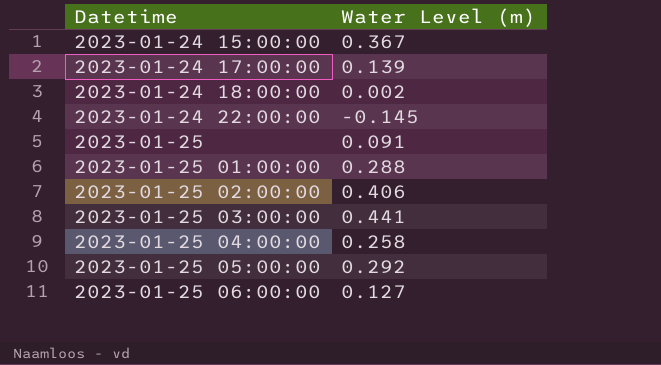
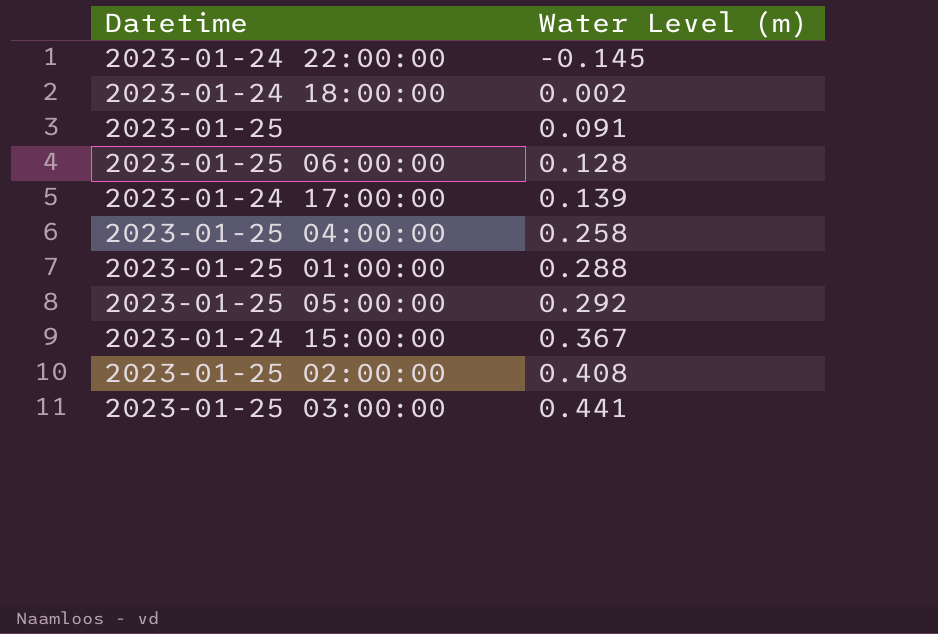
row order: Datetime ascending -> Water Level (m) ascending
2023-01-25 06:00:00 | Water Level (m): 0.127 -> 0.128
2023-01-25 02:00:00 | Water Level (m): 0.406 -> 0.408

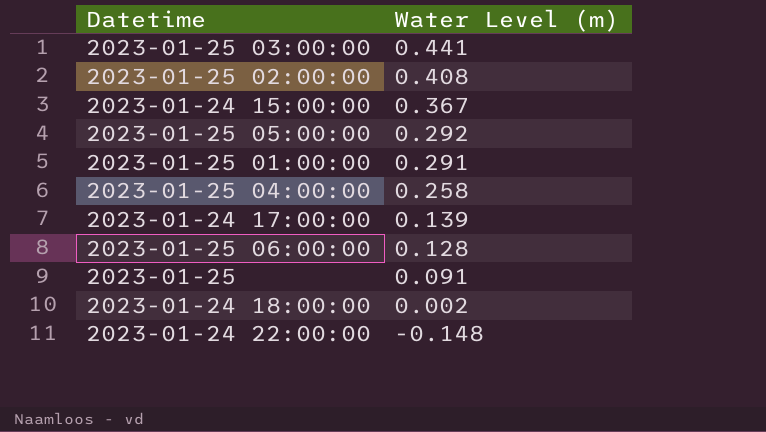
row order: Water Level (m) ascending -> Water Level (m) descending
2023-01-25 01:00:00 | Water Level (m): 0.288 -> 0.291
2023-01-24 22:00:00 | Water Level (m): -0.145 -> -0.148

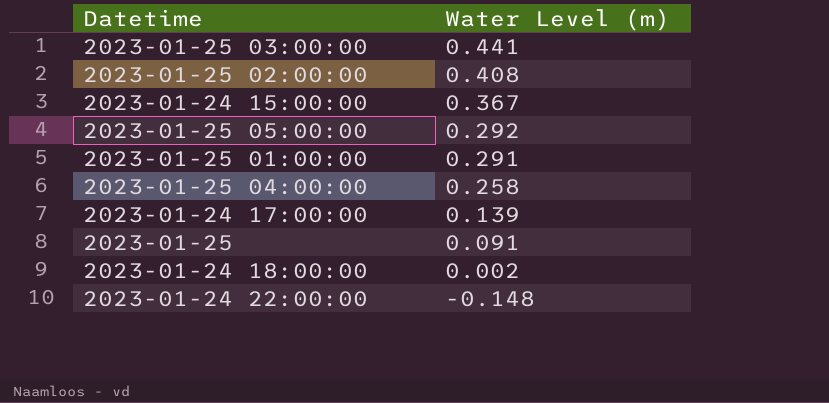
row 2023-01-25 06:00:00: 0.128 -> none

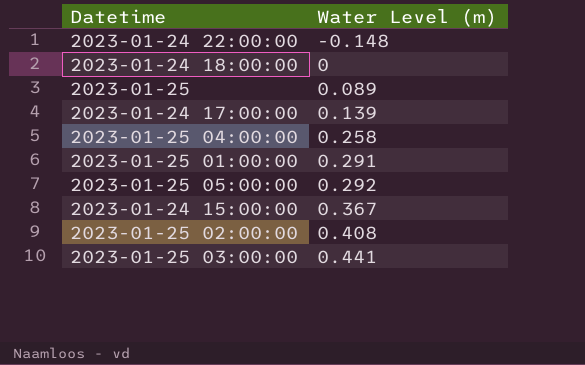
row order: Water Level (m) descending -> Water Level (m) ascending
2023-01-24 18:00:00 | Water Level (m): 0.002 -> 0
2023-01-25 | Water Level (m): 0.091 -> 0.089

